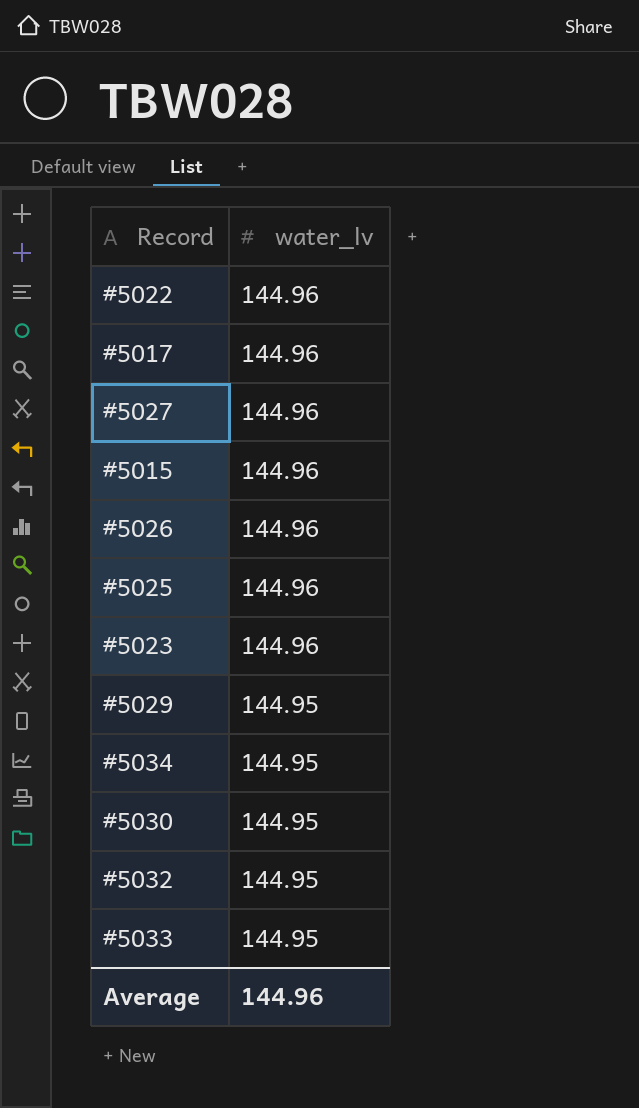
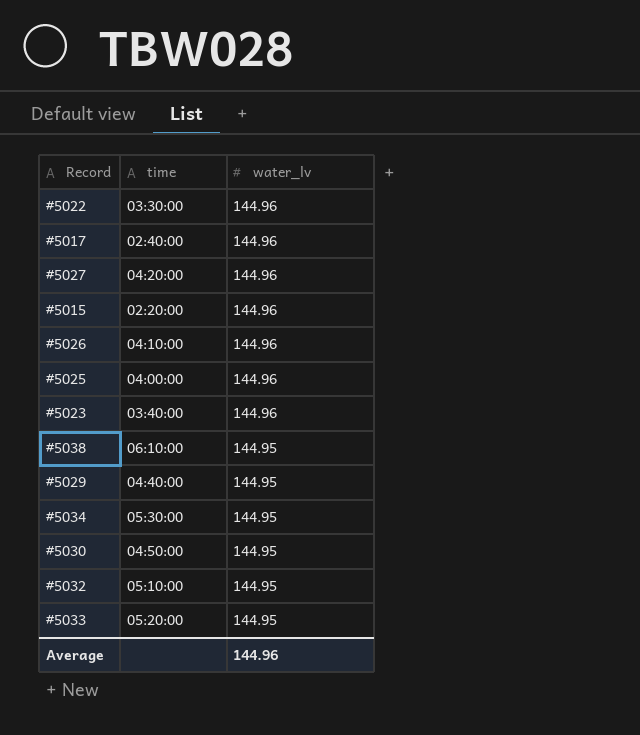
column time | position: none -> 2
row #5038: none -> 06:10:00 | 144.95

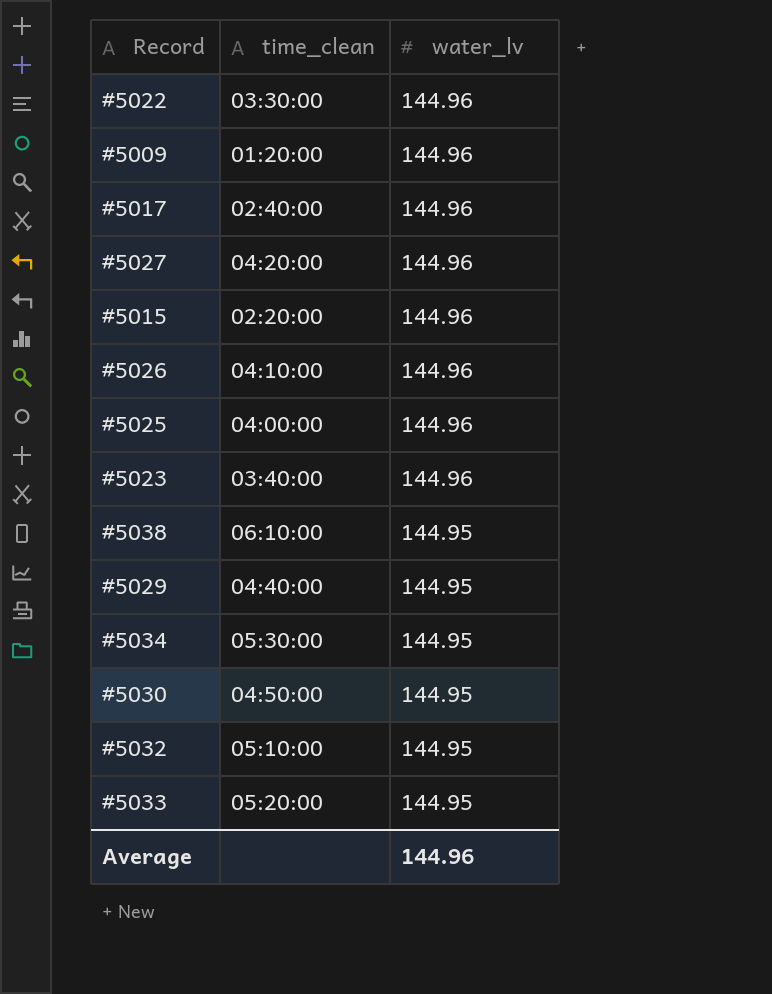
column name: time -> time_clean
row #5009: none -> 01:20:00 | 144.96

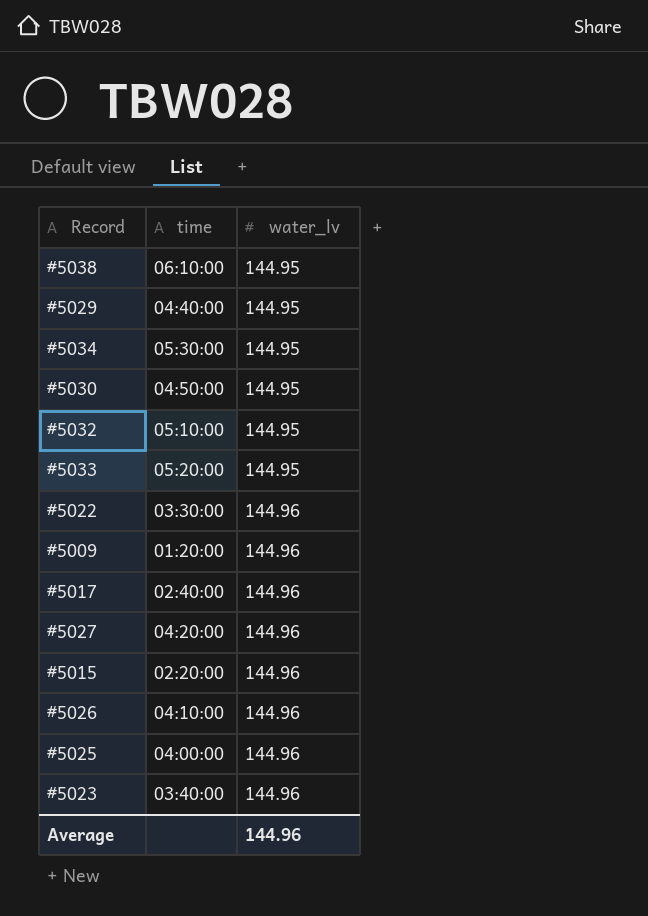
row order: water_lv descending -> water_lv ascending
column name: time_clean -> time

